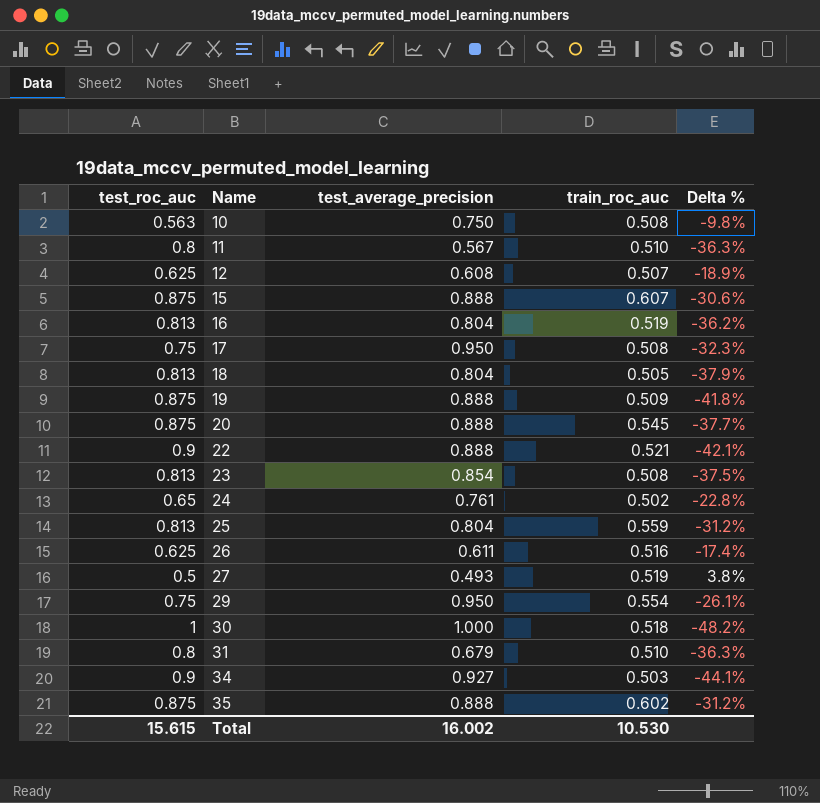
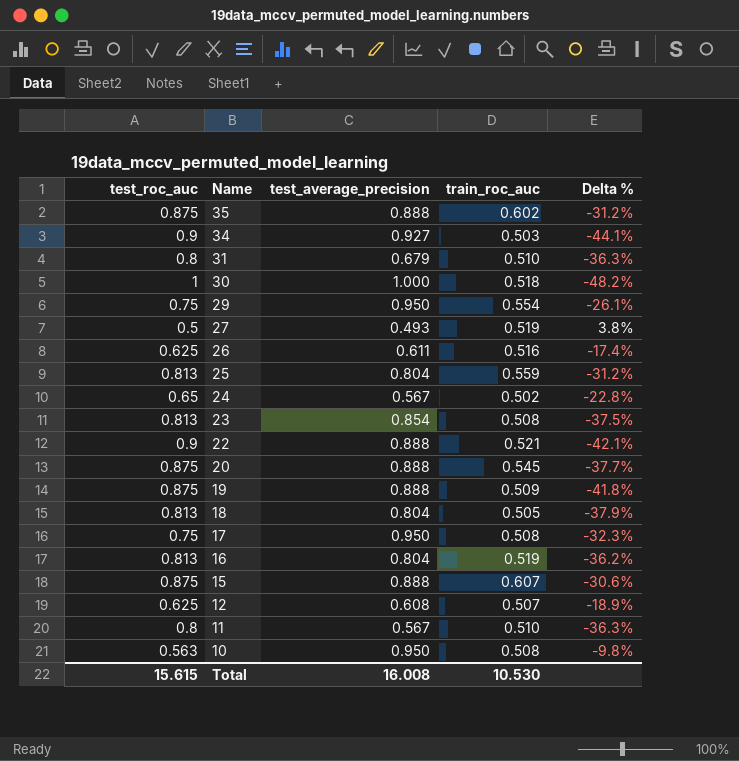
row order: Name ascending -> Name descending
24 | test_average_precision: 0.761 -> 0.567
10 | test_average_precision: 0.750 -> 0.950
Total | test_average_precision: 16.002 -> 16.008

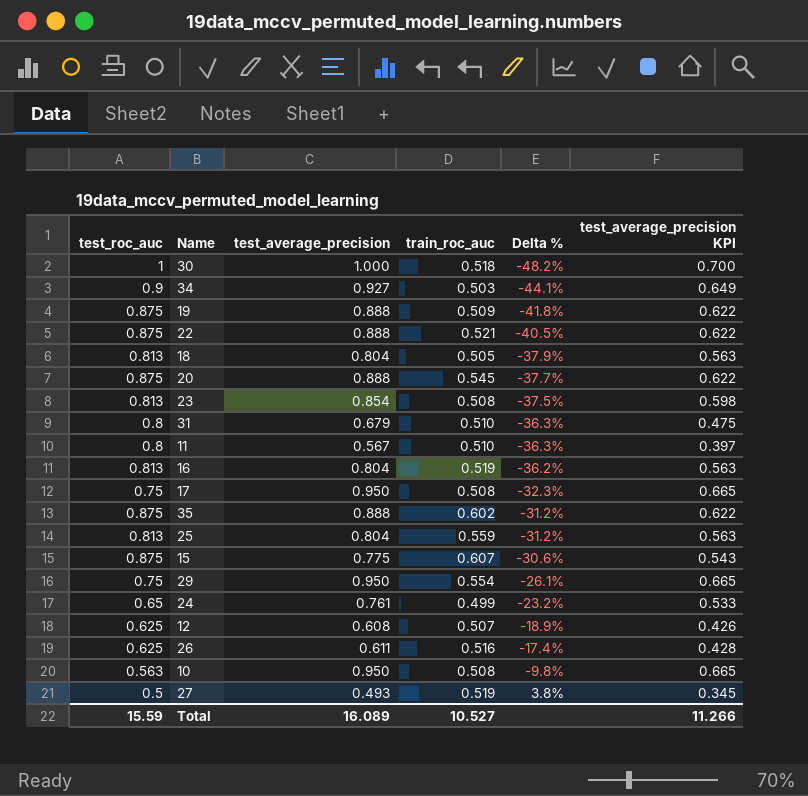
row order: Name descending -> Delta % ascending
column test_average_precision KPI | formula: none -> [test_average_precision] * 0.7
22 | test_roc_auc: 0.9 -> 0.875
22 | Delta %: -42.1% -> -40.5%
15 | test_average_precision: 0.888 -> 0.775
24 | test_average_precision: 0.567 -> 0.761
24 | train_roc_auc: 0.502 -> 0.499
24 | Delta %: -22.8% -> -23.2%
Total | test_roc_auc: 15.615 -> 15.59
Total | test_average_precision: 16.008 -> 16.089
Total | train_roc_auc: 10.530 -> 10.527

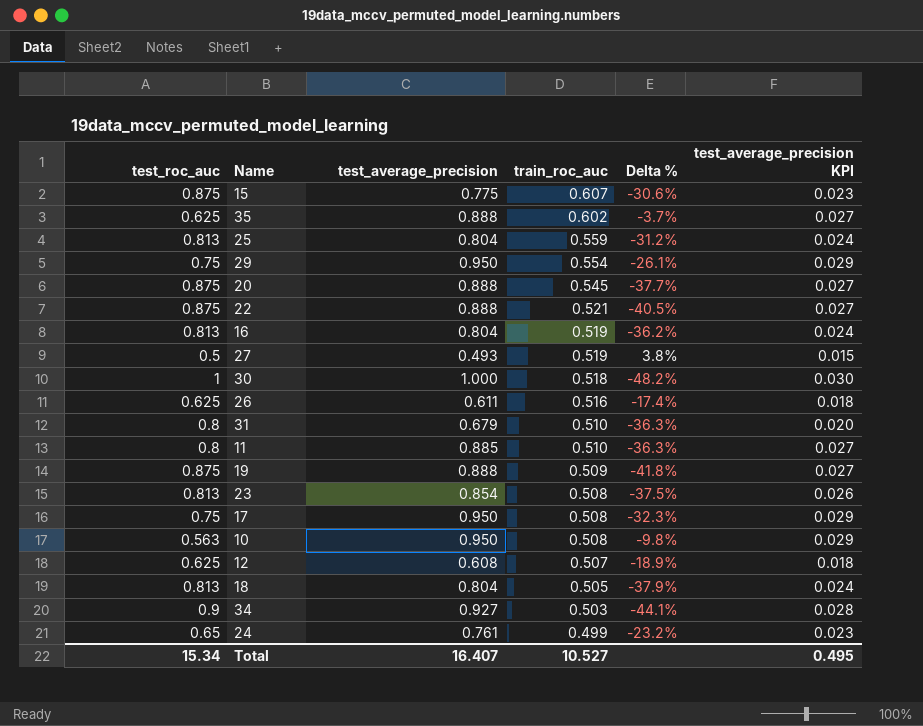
row order: Delta % ascending -> train_roc_auc descending
column test_average_precision KPI | formula: [test_average_precision] * 0.7 -> [test_average_precision] * 0.03
35 | test_roc_auc: 0.875 -> 0.625
35 | Delta %: -31.2% -> -3.7%
11 | test_average_precision: 0.567 -> 0.885
Total | test_roc_auc: 15.59 -> 15.34
Total | test_average_precision: 16.089 -> 16.407
Total | test_average_precision KPI: 11.266 -> 0.495

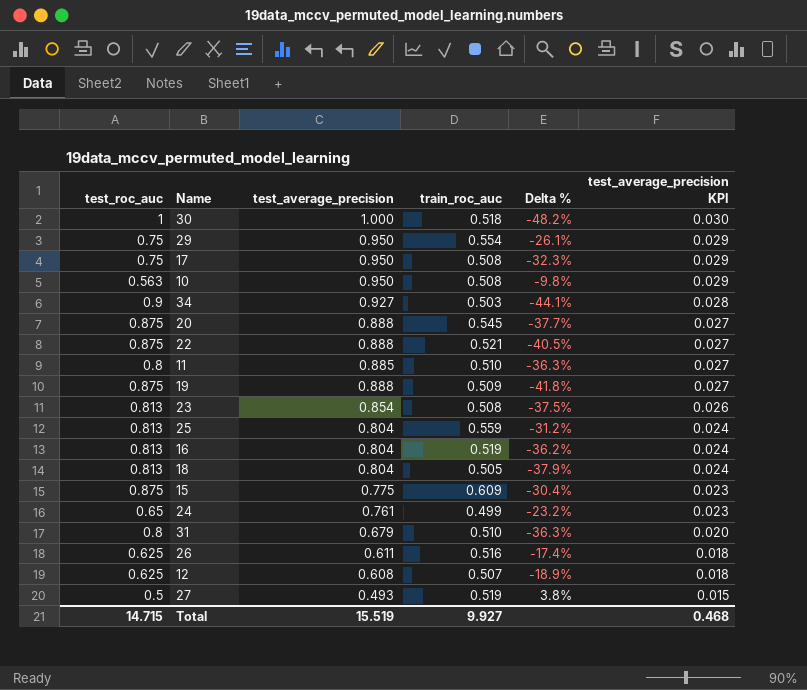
row order: train_roc_auc descending -> test_average_precision KPI descending
row 35: 0.625 | 0.888 | 0.602 | -3.7% | 0.027 -> none
15 | train_roc_auc: 0.607 -> 0.609
15 | Delta %: -30.6% -> -30.4%
Total | test_roc_auc: 15.34 -> 14.715
Total | test_average_precision: 16.407 -> 15.519
Total | train_roc_auc: 10.527 -> 9.927
Total | test_average_precision KPI: 0.495 -> 0.468

